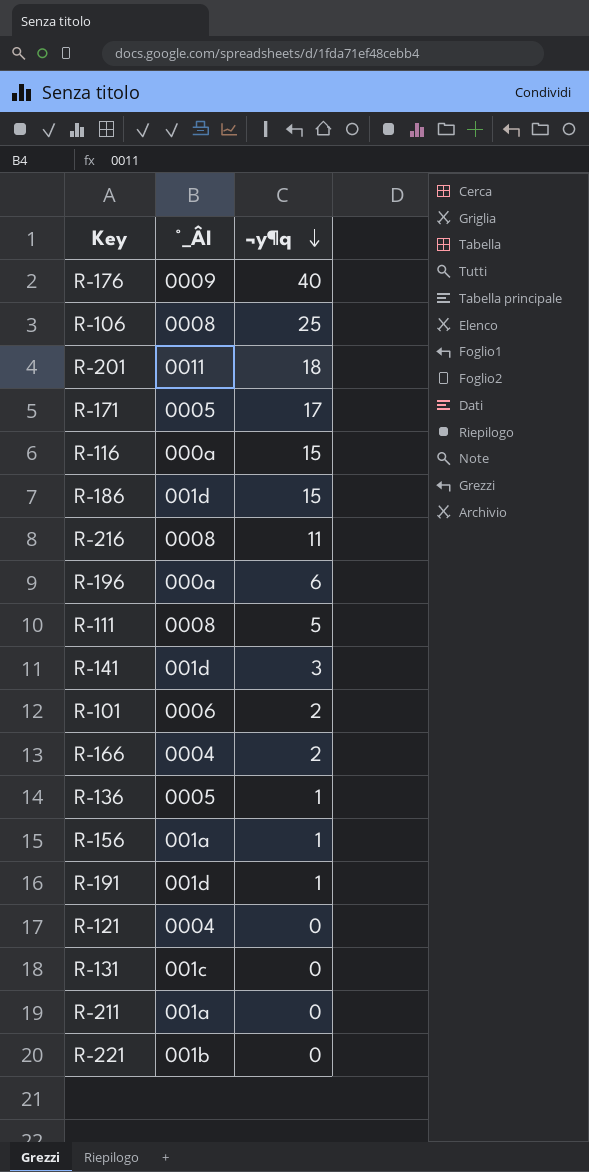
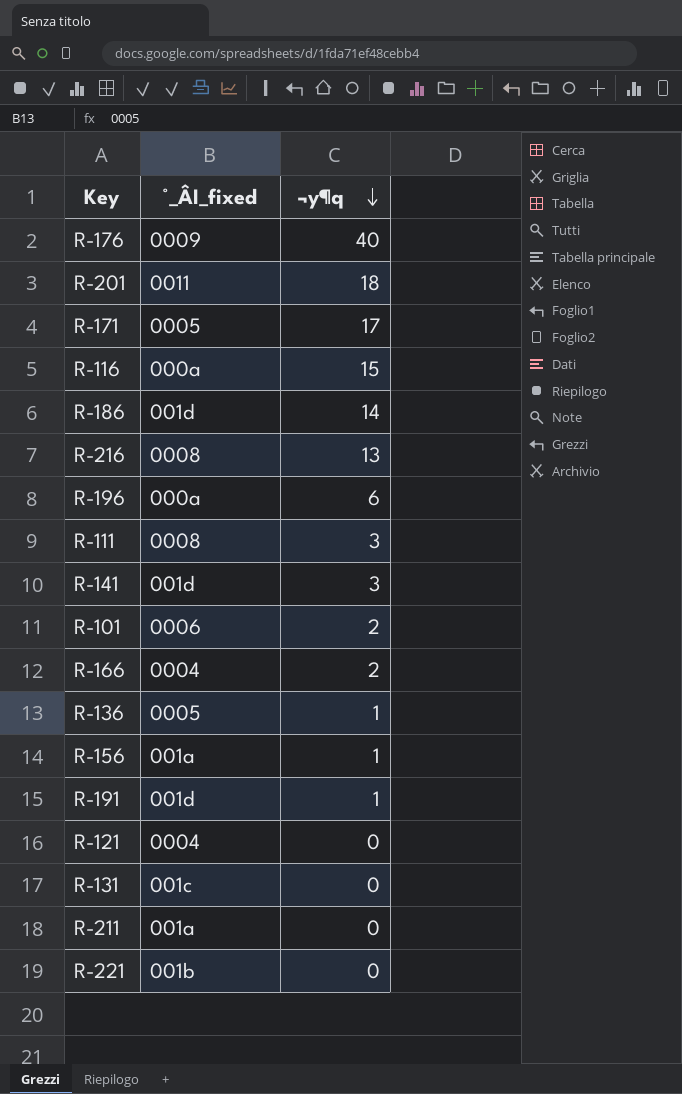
column name: °_ÂI -> °_ÂI_fixed
row R-106: 0008 | 25 -> none
R-186 | ¬y¶q: 15 -> 14
R-216 | ¬y¶q: 11 -> 13
R-111 | ¬y¶q: 5 -> 3

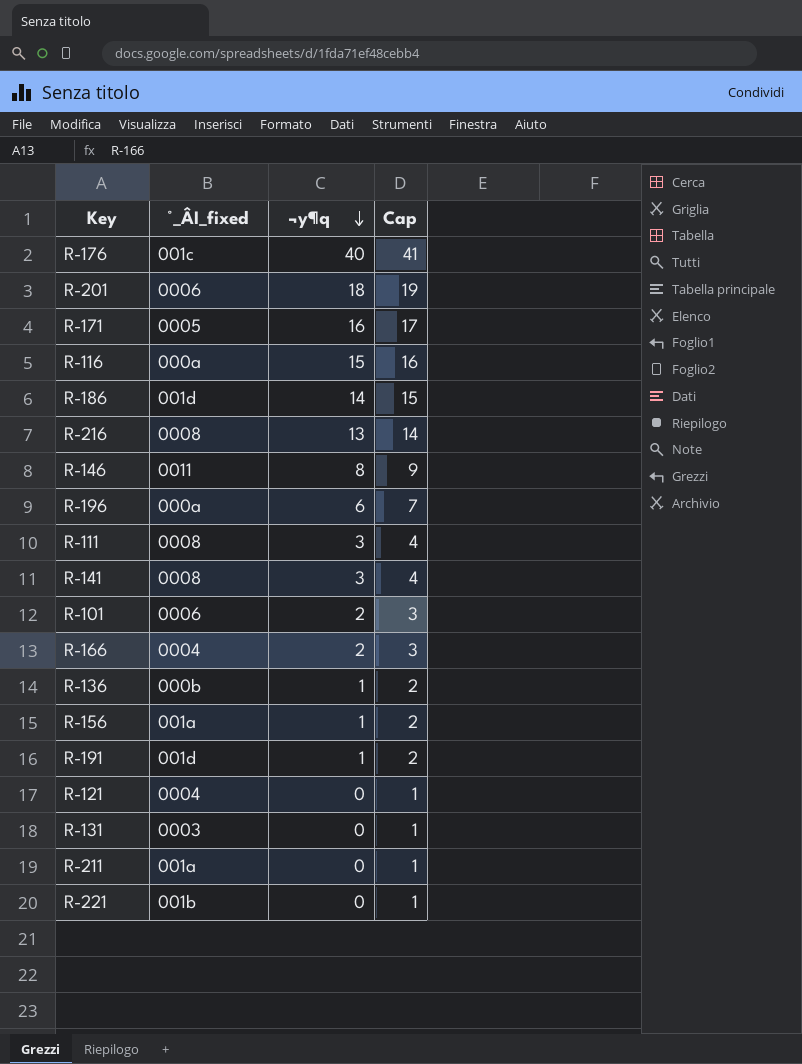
column Cap | formula: none -> [¬y¶q] + 1
R-176 | °_ÂI_fixed: 0009 -> 001c
R-201 | °_ÂI_fixed: 0011 -> 0006
R-171 | ¬y¶q: 17 -> 16
row R-146: none -> 0011 | 8 | 9
R-141 | °_ÂI_fixed: 001d -> 0008
R-136 | °_ÂI_fixed: 0005 -> 000b
R-131 | °_ÂI_fixed: 001c -> 0003

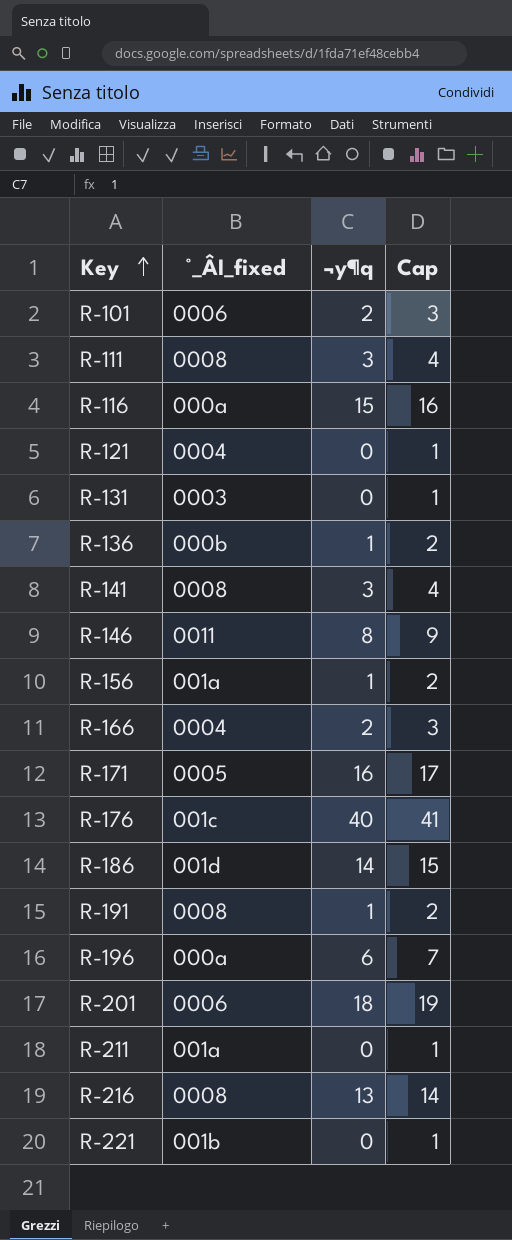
row order: ¬y¶q descending -> Key ascending
R-191 | °_ÂI_fixed: 001d -> 0008

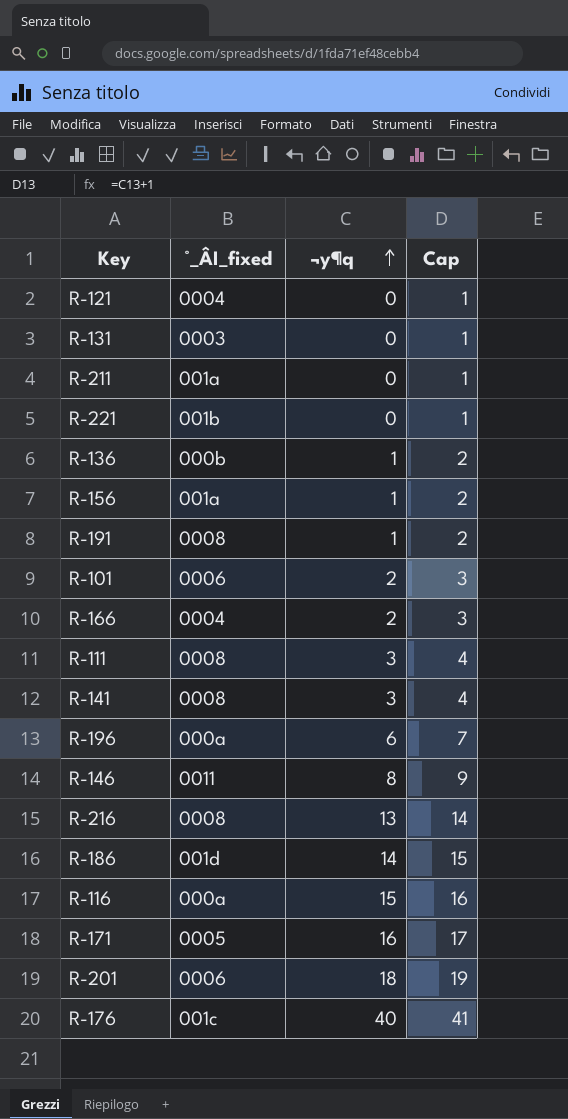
row order: Key ascending -> ¬y¶q ascending

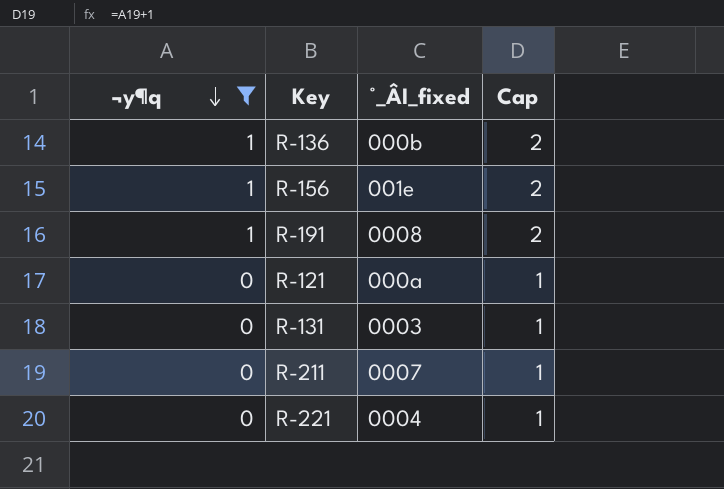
filter: none -> ¬y¶q <= 1
row order: ¬y¶q ascending -> ¬y¶q descending
column ¬y¶q | position: 3 -> 1
R-156 | °_ÂI_fixed: 001a -> 001e
R-121 | °_ÂI_fixed: 0004 -> 000a
R-211 | °_ÂI_fixed: 001a -> 0007
R-221 | °_ÂI_fixed: 001b -> 0004

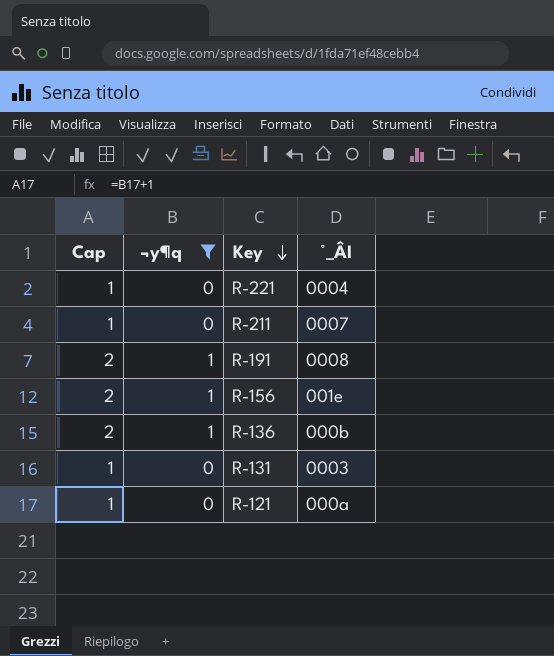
row order: ¬y¶q descending -> Key descending
column Cap | position: 4 -> 1
column name: °_ÂI_fixed -> °_ÂI

